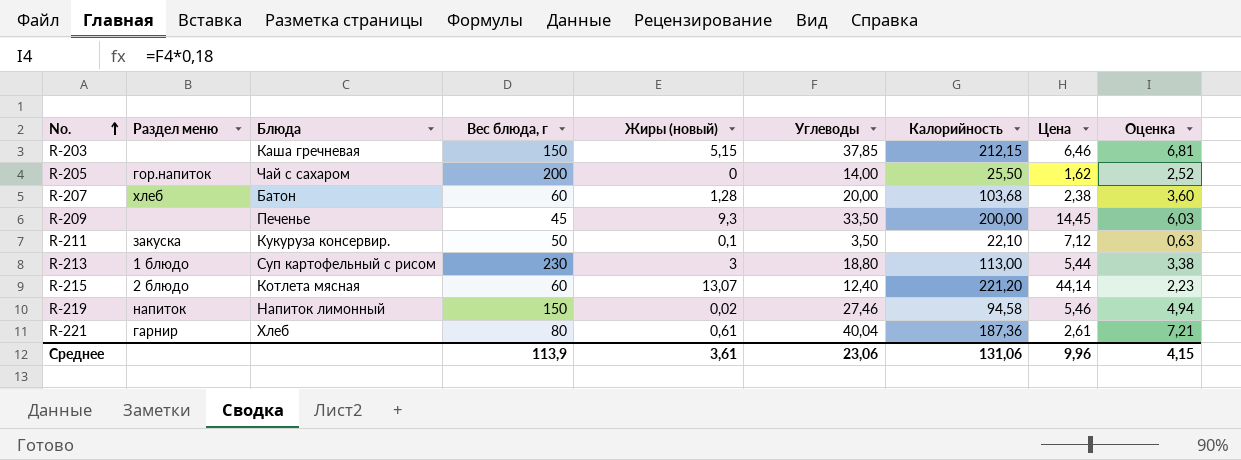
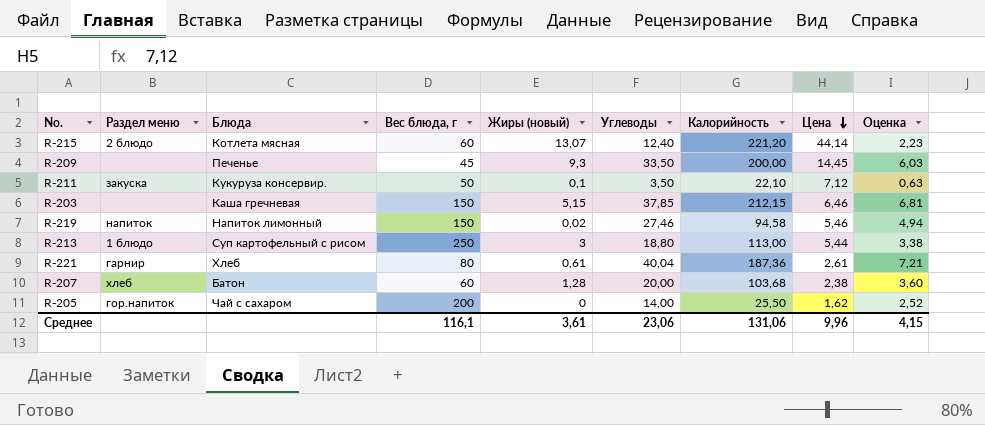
row order: No. ascending -> Цена descending
R-213 | Вес блюда, г: 230 -> 250
Среднее | Вес блюда, г: 113,9 -> 116,1

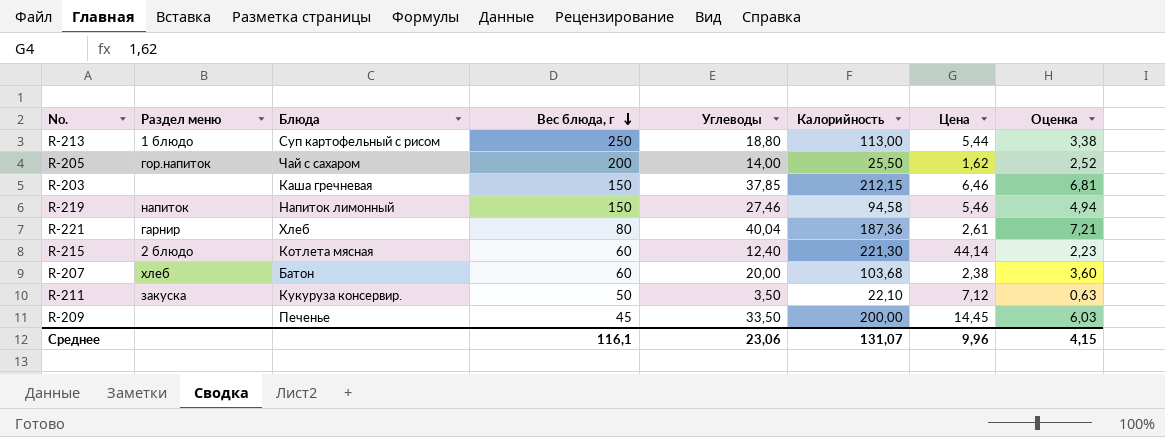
row order: Цена descending -> Вес блюда, г descending
column Жиры (новый) | position: 5 -> none
R-215 | Калорийность: 221,20 -> 221,30
Среднее | Калорийность: 131,06 -> 131,07

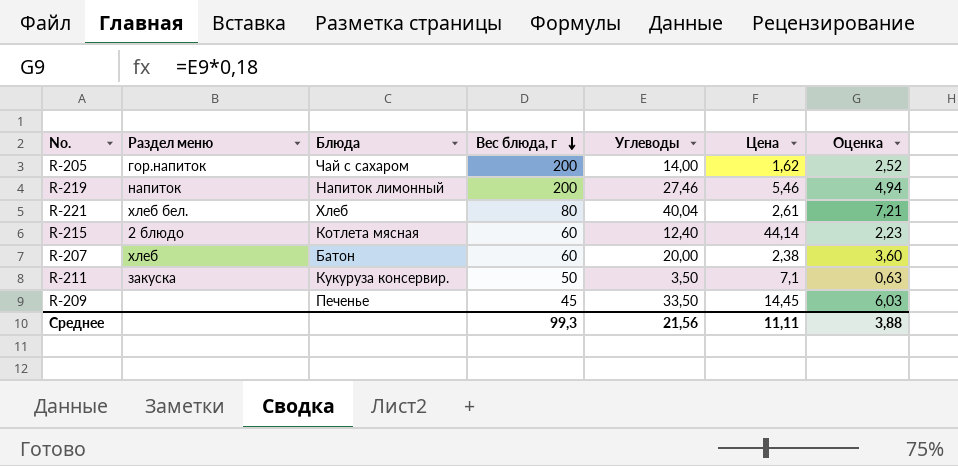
column Калорийность | position: 6 -> none
row R-213: 1 блюдо | Суп картофельный с рисом | 250 | 18,80 | 113,00 | 5,44 | 3,38 -> none
row R-203: none | Каша гречневая | 150 | 37,85 | 212,15 | 6,46 | 6,81 -> none
R-219 | Вес блюда, г: 150 -> 200
R-221 | Раздел меню: гарнир -> хлеб бел.
R-211 | Цена: 7,12 -> 7,1
Среднее | Вес блюда, г: 116,1 -> 99,3
Среднее | Углеводы: 23,06 -> 21,56
Среднее | Цена: 9,96 -> 11,11
Среднее | Оценка: 4,15 -> 3,88

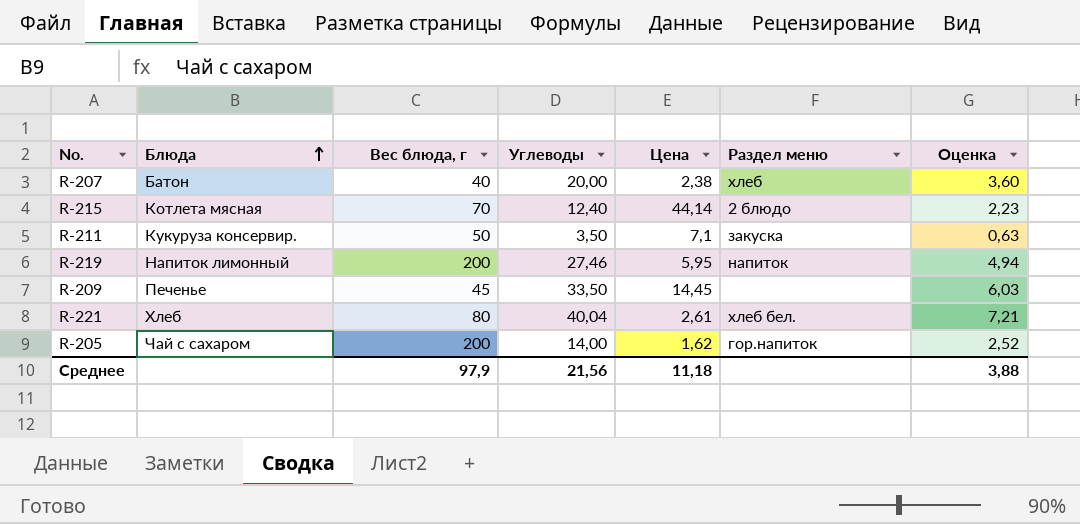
row order: Вес блюда, г descending -> Блюда ascending
column Раздел меню | position: 2 -> 6
R-207 | Вес блюда, г: 60 -> 40
R-215 | Вес блюда, г: 60 -> 70
R-219 | Цена: 5,46 -> 5,95
Среднее | Вес блюда, г: 99,3 -> 97,9
Среднее | Цена: 11,11 -> 11,18

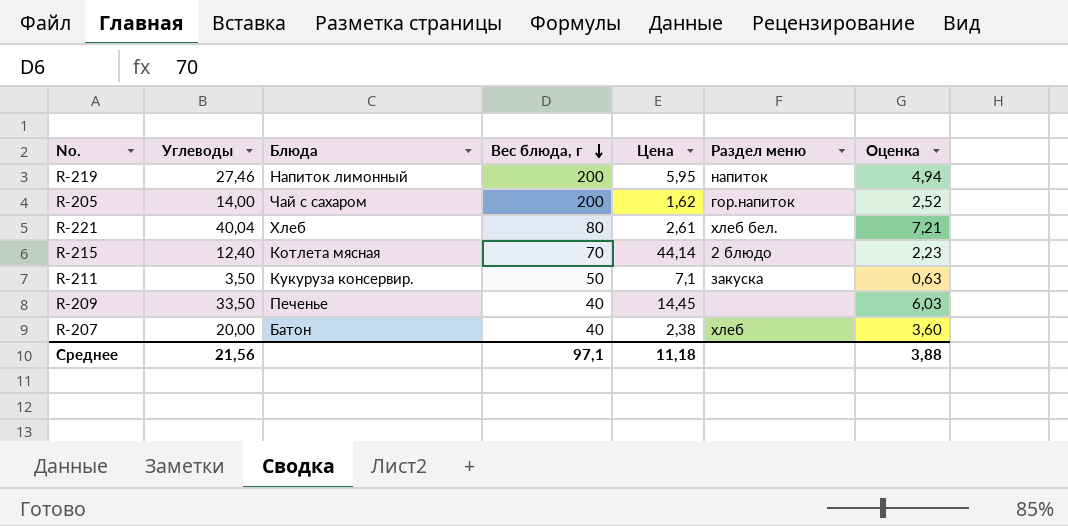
row order: Блюда ascending -> Вес блюда, г descending
column Углеводы | position: 4 -> 2
R-209 | Вес блюда, г: 45 -> 40
Среднее | Вес блюда, г: 97,9 -> 97,1

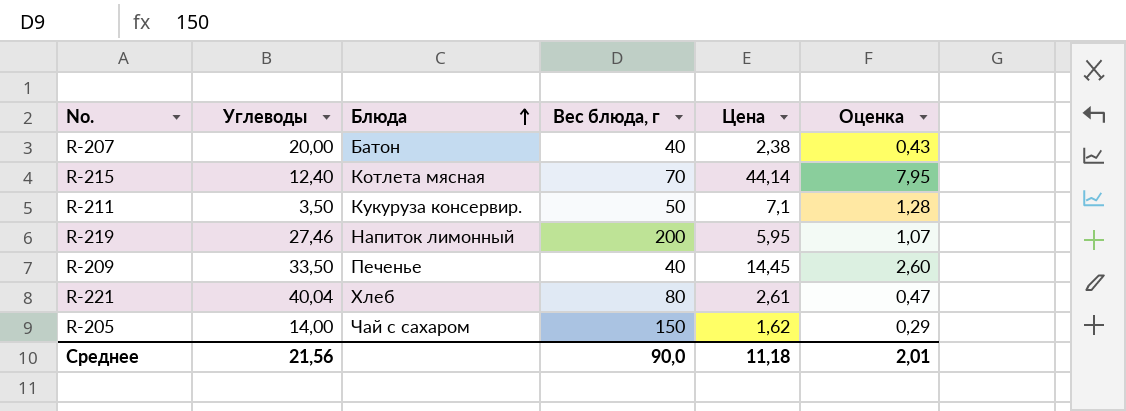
row order: Вес блюда, г descending -> Блюда ascending
column Раздел меню | position: 6 -> none
column Оценка | formula: [Углеводы] * 0,18 -> [Цена] * 0,18
R-205 | Вес блюда, г: 200 -> 150
Среднее | Вес блюда, г: 97,1 -> 90,0
Среднее | Оценка: 3,88 -> 2,01

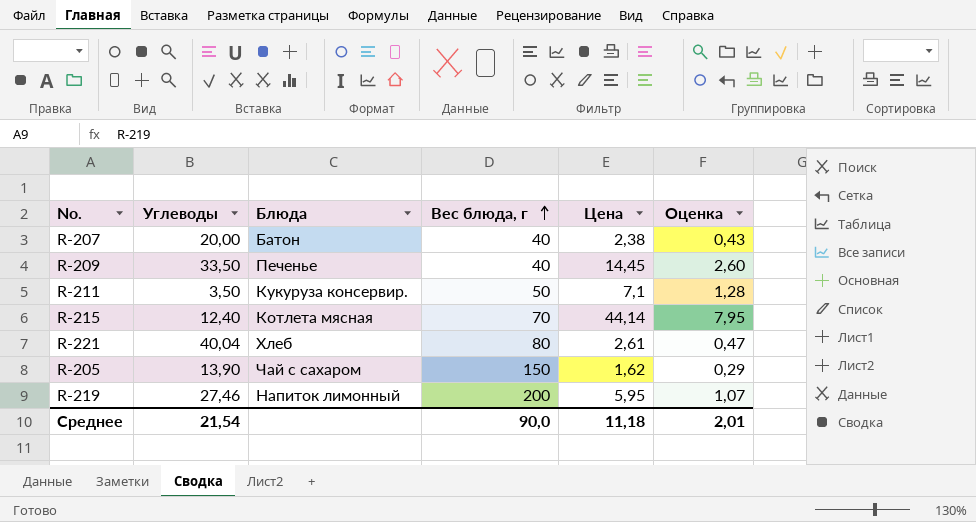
row order: Блюда ascending -> Вес блюда, г ascending
R-205 | Углеводы: 14,00 -> 13,90
Среднее | Углеводы: 21,56 -> 21,54

